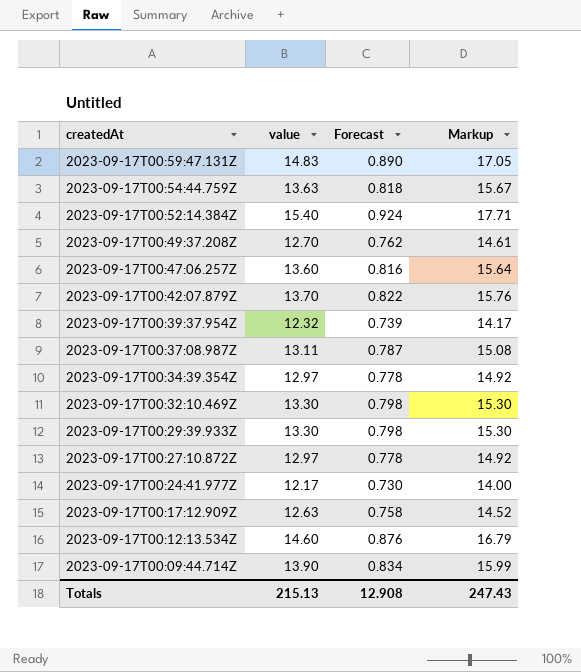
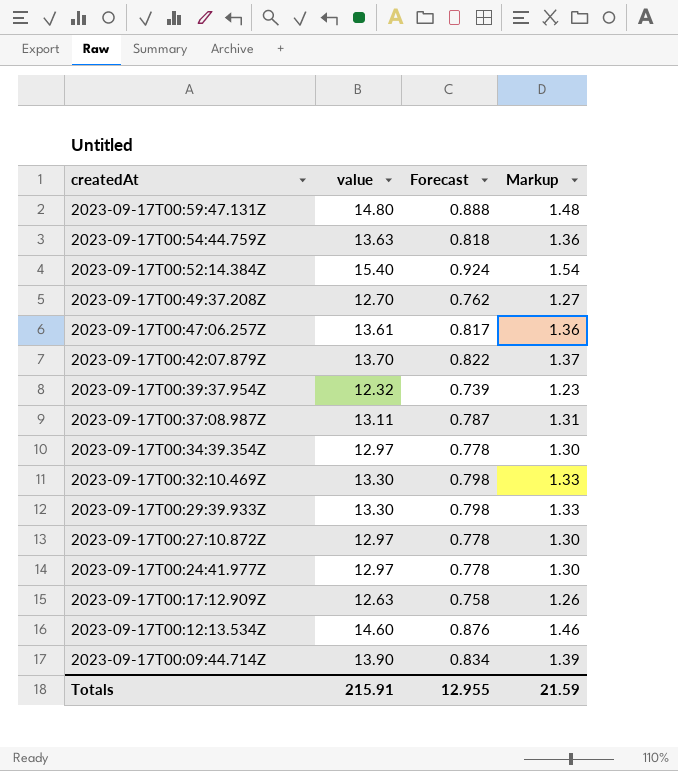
column Markup | formula: [value] * 1.15 -> [value] * 0.1
2023-09-17T00:59:47.131Z | value: 14.83 -> 14.80
2023-09-17T00:59:47.131Z | Forecast: 0.890 -> 0.888
2023-09-17T00:47:06.257Z | value: 13.60 -> 13.61
2023-09-17T00:47:06.257Z | Forecast: 0.816 -> 0.817
2023-09-17T00:24:41.977Z | value: 12.17 -> 12.97
2023-09-17T00:24:41.977Z | Forecast: 0.730 -> 0.778
Totals | value: 215.13 -> 215.91
Totals | Forecast: 12.908 -> 12.955
Totals | Markup: 247.43 -> 21.59

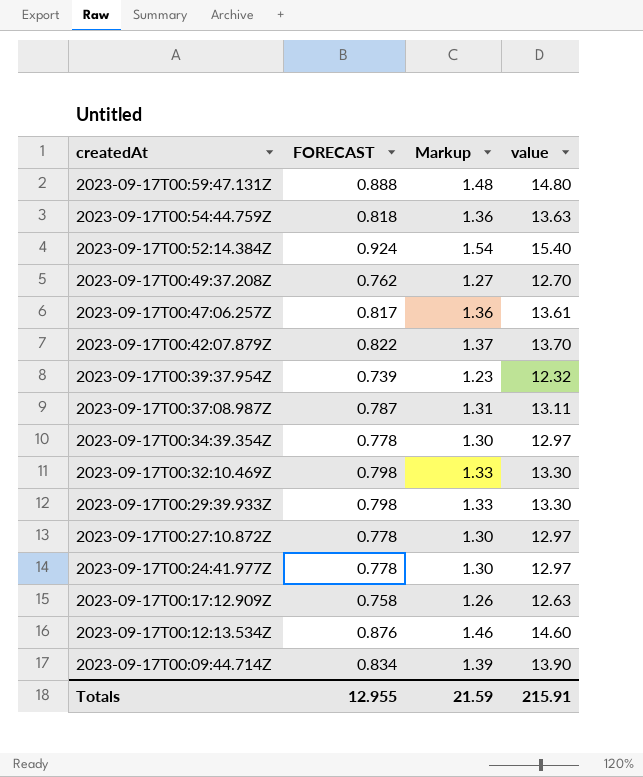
column name: Forecast -> FORECAST
column value | position: 2 -> 4

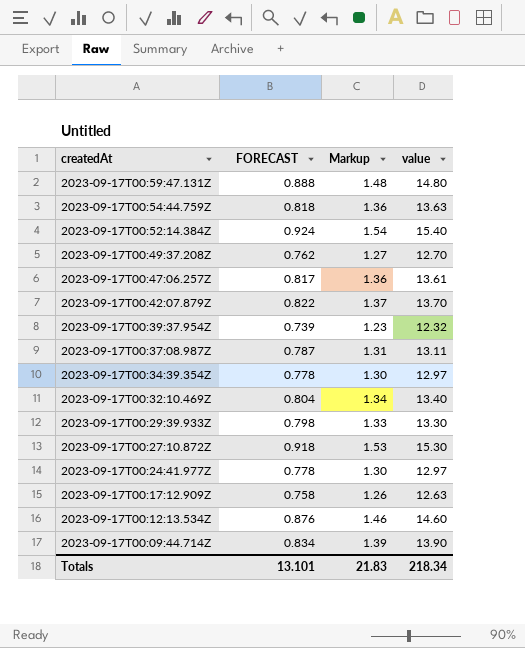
2023-09-17T00:32:10.469Z | FORECAST: 0.798 -> 0.804
2023-09-17T00:32:10.469Z | Markup: 1.33 -> 1.34
2023-09-17T00:32:10.469Z | value: 13.30 -> 13.40
2023-09-17T00:27:10.872Z | FORECAST: 0.778 -> 0.918
2023-09-17T00:27:10.872Z | Markup: 1.30 -> 1.53
2023-09-17T00:27:10.872Z | value: 12.97 -> 15.30
Totals | FORECAST: 12.955 -> 13.101
Totals | Markup: 21.59 -> 21.83
Totals | value: 215.91 -> 218.34

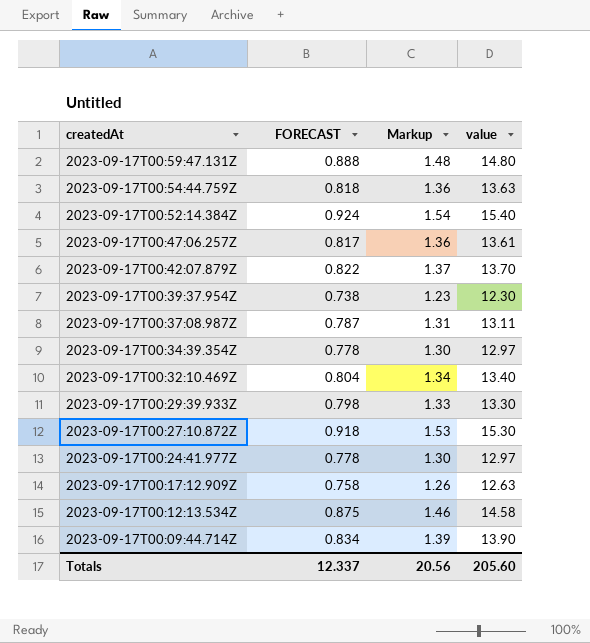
row 2023-09-17T00:49:37.208Z: 0.762 | 1.27 | 12.70 -> none
2023-09-17T00:39:37.954Z | FORECAST: 0.739 -> 0.738
2023-09-17T00:39:37.954Z | value: 12.32 -> 12.30
2023-09-17T00:12:13.534Z | FORECAST: 0.876 -> 0.875
2023-09-17T00:12:13.534Z | value: 14.60 -> 14.58
Totals | FORECAST: 13.101 -> 12.337
Totals | Markup: 21.83 -> 20.56
Totals | value: 218.34 -> 205.60

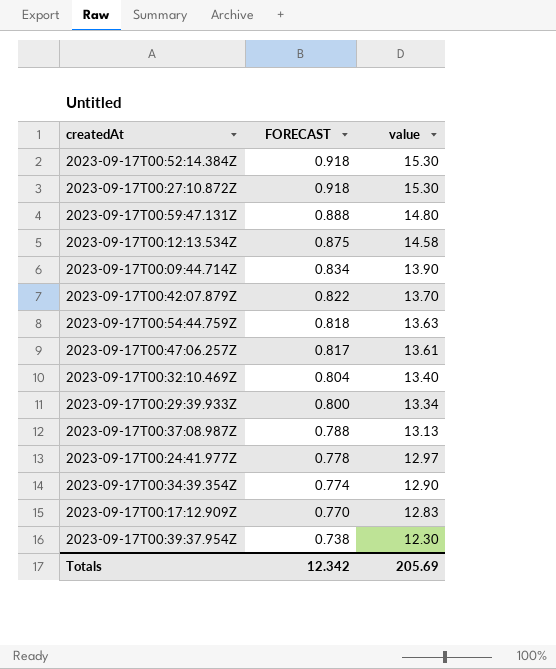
row order: createdAt descending -> FORECAST descending
column Markup | formula: [value] * 0.1 -> none
2023-09-17T00:52:14.384Z | FORECAST: 0.924 -> 0.918
2023-09-17T00:52:14.384Z | value: 15.40 -> 15.30
2023-09-17T00:29:39.933Z | FORECAST: 0.798 -> 0.800
2023-09-17T00:29:39.933Z | value: 13.30 -> 13.34
2023-09-17T00:37:08.987Z | FORECAST: 0.787 -> 0.788
2023-09-17T00:37:08.987Z | value: 13.11 -> 13.13
2023-09-17T00:34:39.354Z | FORECAST: 0.778 -> 0.774
2023-09-17T00:34:39.354Z | value: 12.97 -> 12.90
2023-09-17T00:17:12.909Z | FORECAST: 0.758 -> 0.770
2023-09-17T00:17:12.909Z | value: 12.63 -> 12.83
Totals | FORECAST: 12.337 -> 12.342
Totals | value: 205.60 -> 205.69

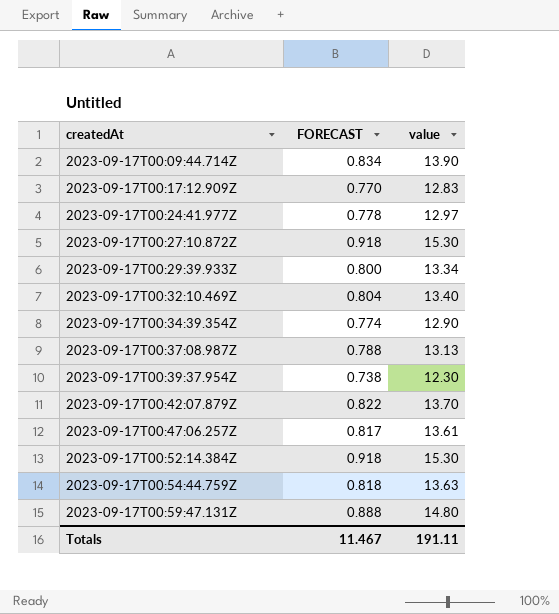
row order: FORECAST descending -> createdAt ascending
row 2023-09-17T00:12:13.534Z: 0.875 | 14.58 -> none
Totals | FORECAST: 12.342 -> 11.467
Totals | value: 205.69 -> 191.11

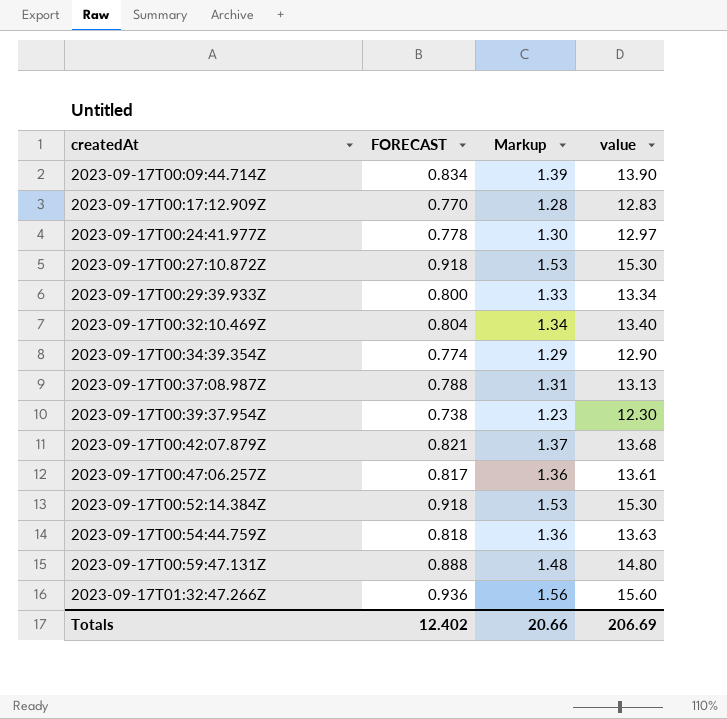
column Markup | formula: none -> [value] * 0.1
2023-09-17T00:42:07.879Z | FORECAST: 0.822 -> 0.821
2023-09-17T00:42:07.879Z | value: 13.70 -> 13.68
row 2023-09-17T01:32:47.266Z: none -> 0.936 | 1.56 | 15.60
Totals | FORECAST: 11.467 -> 12.402
Totals | value: 191.11 -> 206.69

